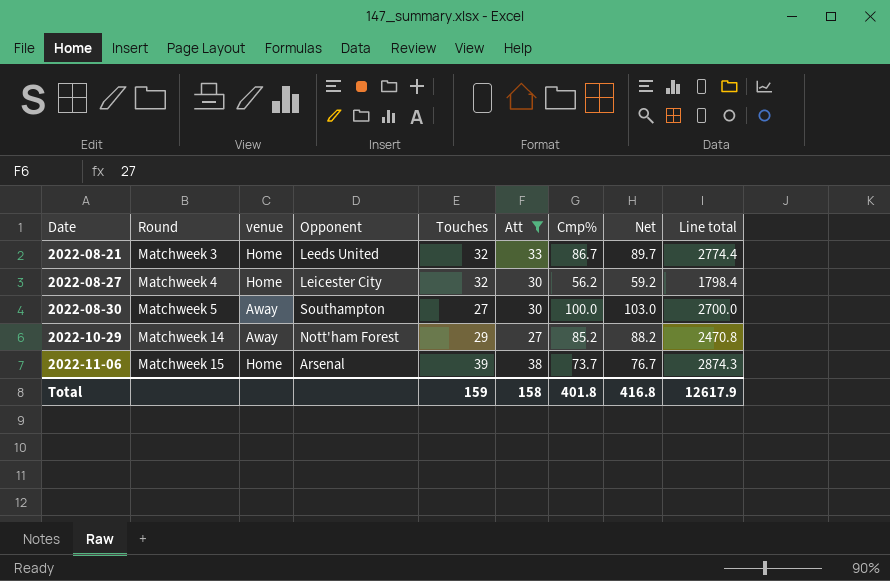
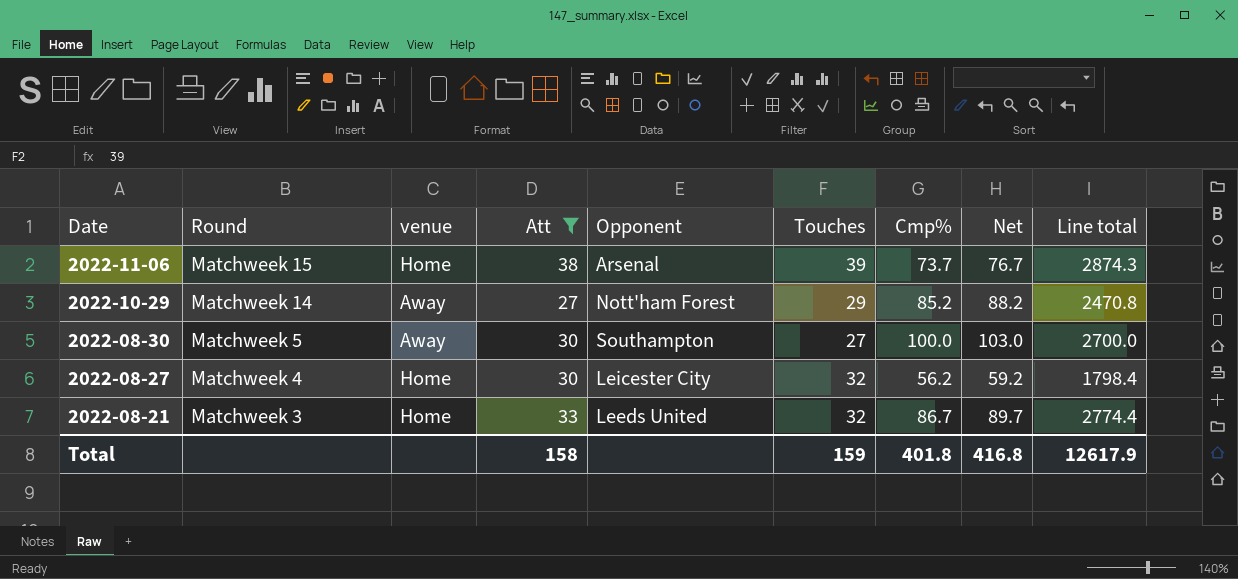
row order: Date ascending -> Date descending
column Att | position: 6 -> 4

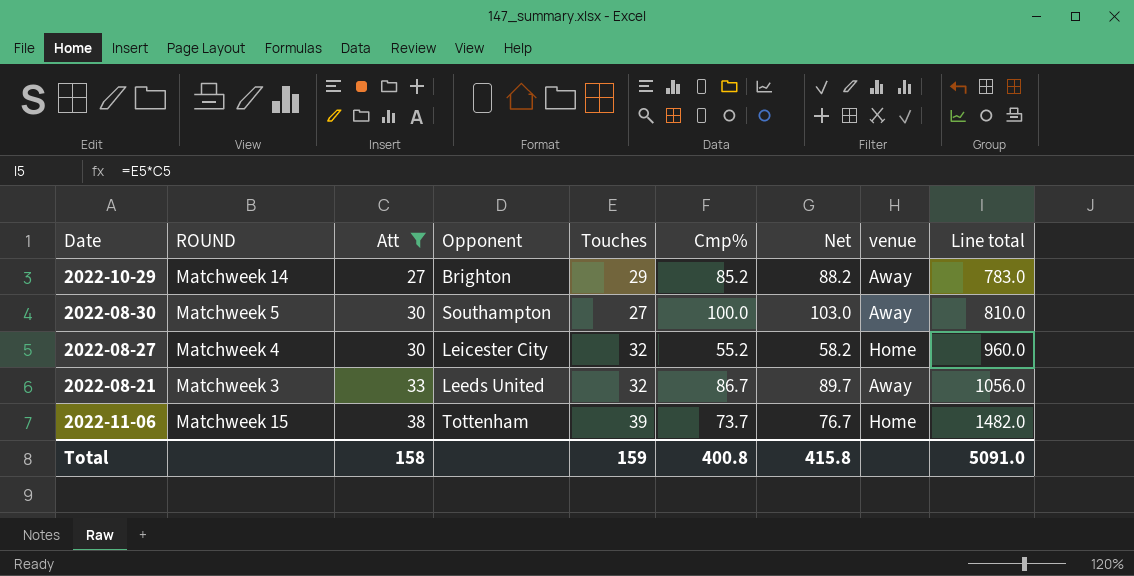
row order: Date descending -> Att ascending
column name: Round -> ROUND
column venue | position: 3 -> 8
column Line total | formula: [Touches] * [Cmp%] -> [Att] * [Touches]
2022-10-29 | Opponent: Nott'ham Forest -> Brighton
2022-08-27 | Cmp%: 56.2 -> 55.2
2022-08-27 | Net: 59.2 -> 58.2
2022-08-21 | venue: Home -> Away
2022-11-06 | Opponent: Arsenal -> Tottenham
Total | Cmp%: 401.8 -> 400.8
Total | Net: 416.8 -> 415.8
Total | Line total: 12617.9 -> 5091.0

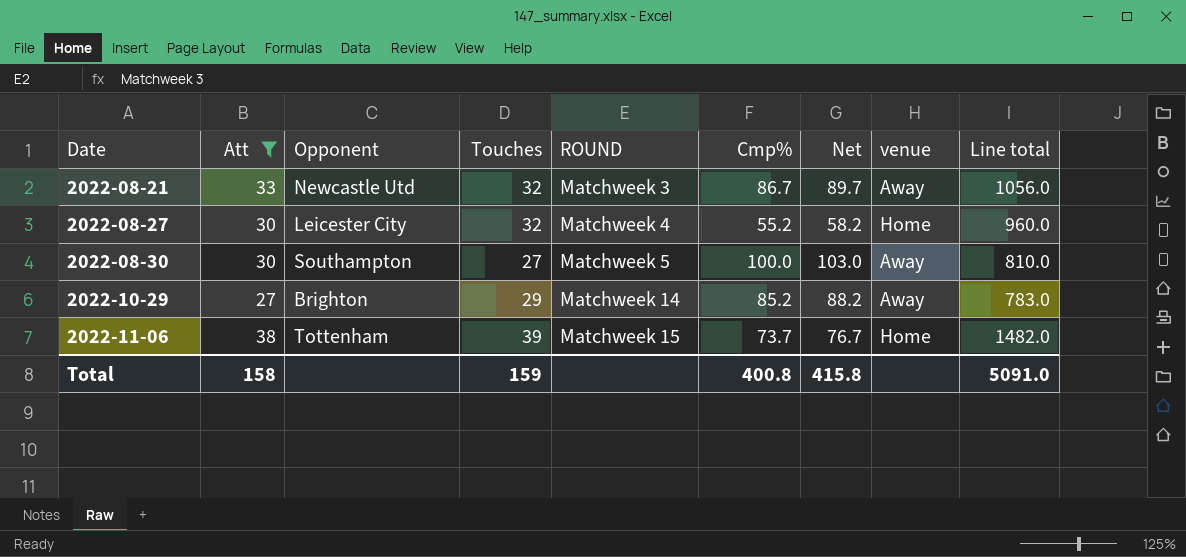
row order: Att ascending -> Date ascending
column ROUND | position: 2 -> 5
2022-08-21 | Opponent: Leeds United -> Newcastle Utd

